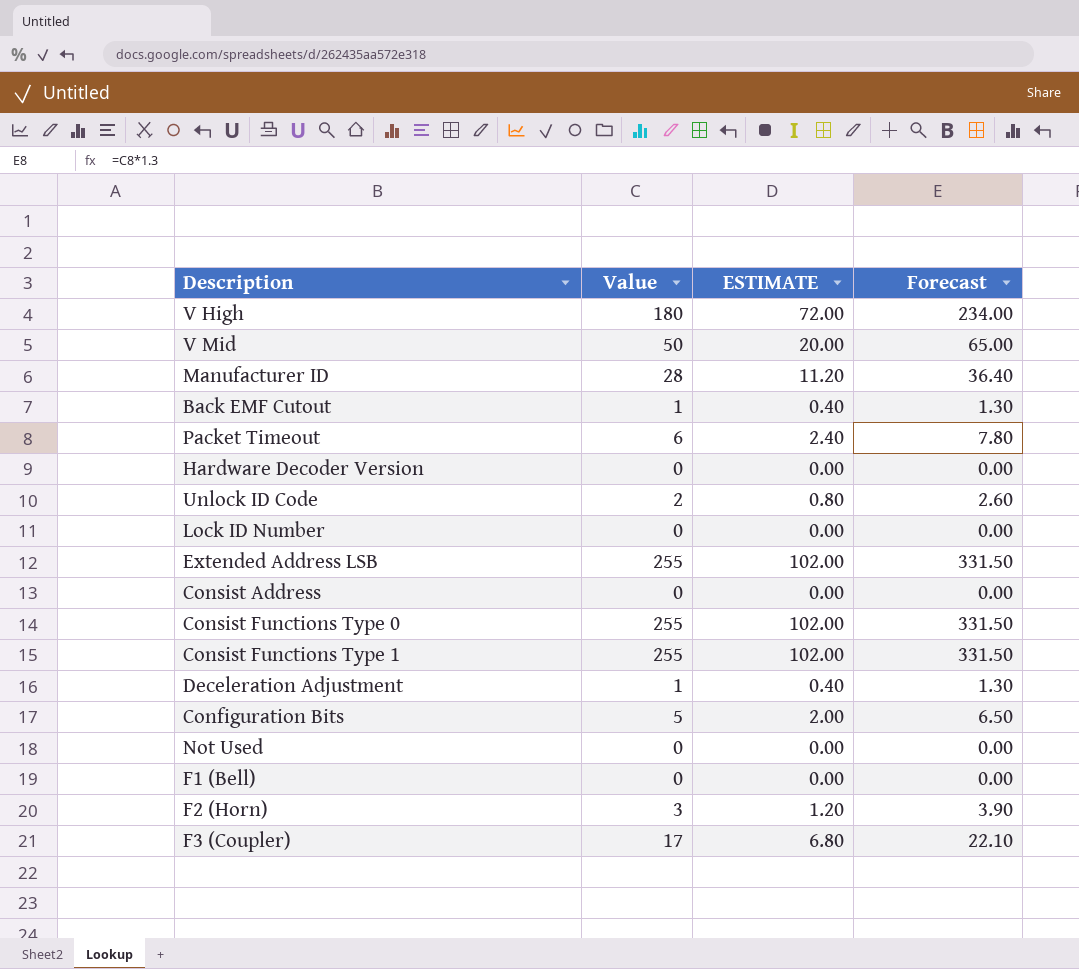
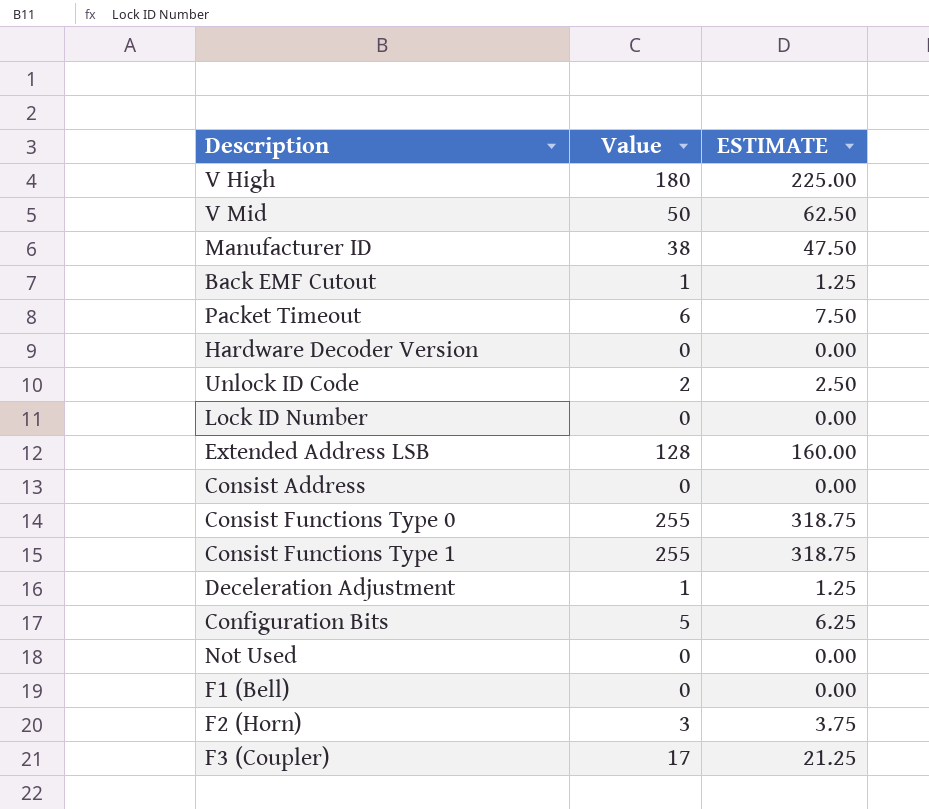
column Forecast | formula: [Value] * 1.3 -> none
column ESTIMATE | formula: [Value] * 0.4 -> [Value] * 1.25
Manufacturer ID | Value: 28 -> 38
Extended Address LSB | Value: 255 -> 128

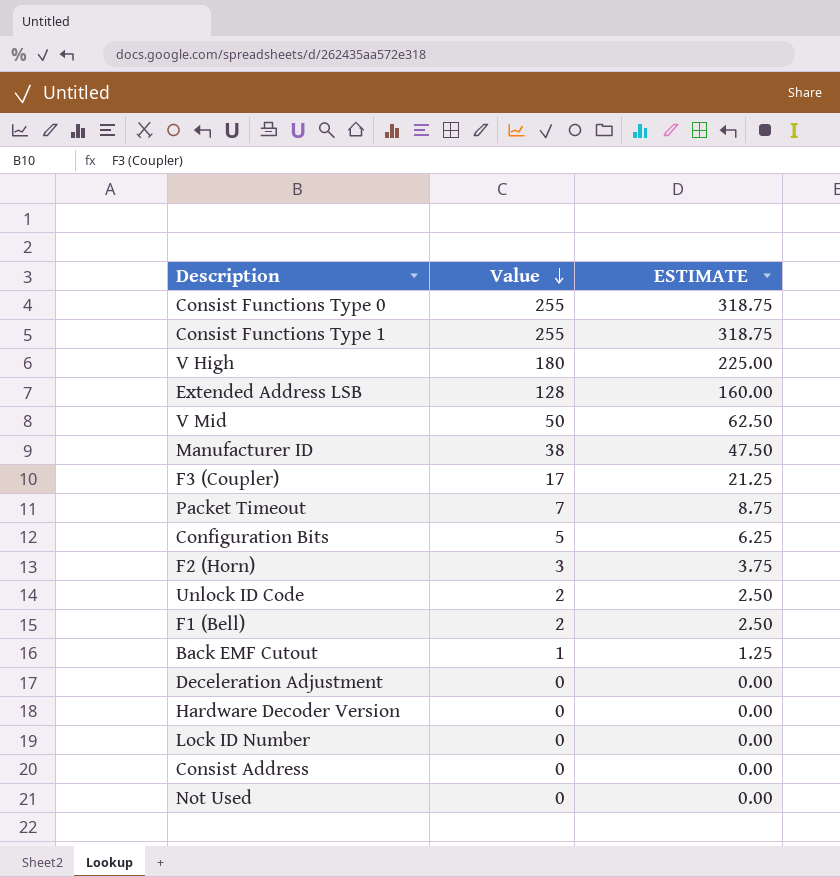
row order: none -> Value descending
Packet Timeout | Value: 6 -> 7
Packet Timeout | ESTIMATE: 7.50 -> 8.75
F1 (Bell) | Value: 0 -> 2
F1 (Bell) | ESTIMATE: 0.00 -> 2.50
Deceleration Adjustment | Value: 1 -> 0
Deceleration Adjustment | ESTIMATE: 1.25 -> 0.00

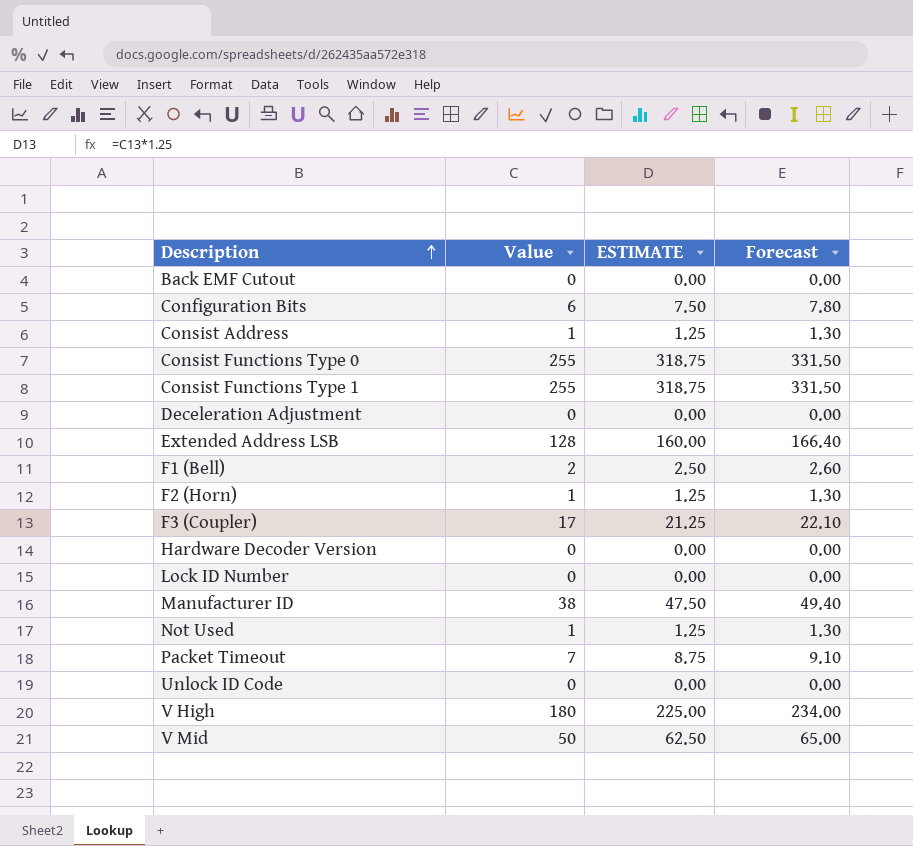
row order: Value descending -> Description ascending
column Forecast | formula: none -> [Value] * 1.3
Back EMF Cutout | Value: 1 -> 0
Back EMF Cutout | ESTIMATE: 1.25 -> 0.00
Configuration Bits | Value: 5 -> 6
Configuration Bits | ESTIMATE: 6.25 -> 7.50
Consist Address | Value: 0 -> 1
Consist Address | ESTIMATE: 0.00 -> 1.25
F2 (Horn) | Value: 3 -> 1
F2 (Horn) | ESTIMATE: 3.75 -> 1.25
Not Used | Value: 0 -> 1
Not Used | ESTIMATE: 0.00 -> 1.25
Unlock ID Code | Value: 2 -> 0
Unlock ID Code | ESTIMATE: 2.50 -> 0.00

